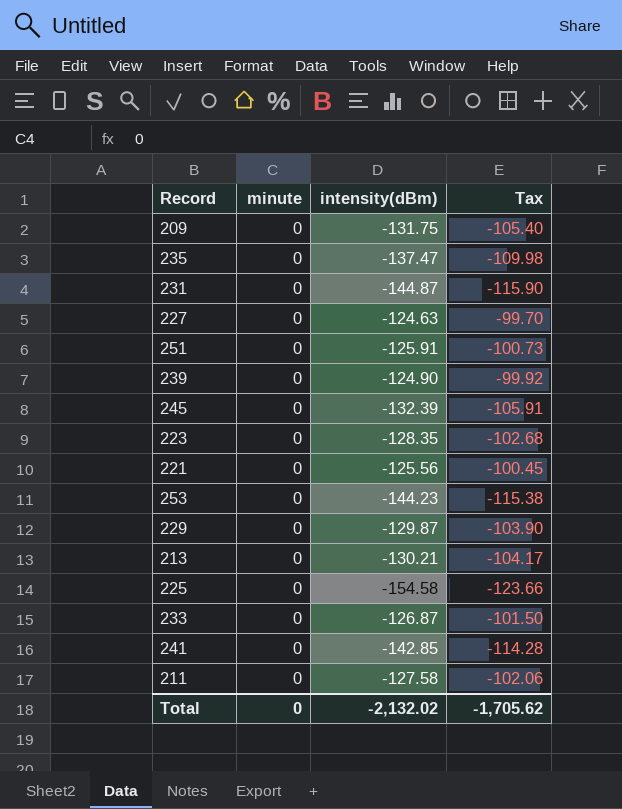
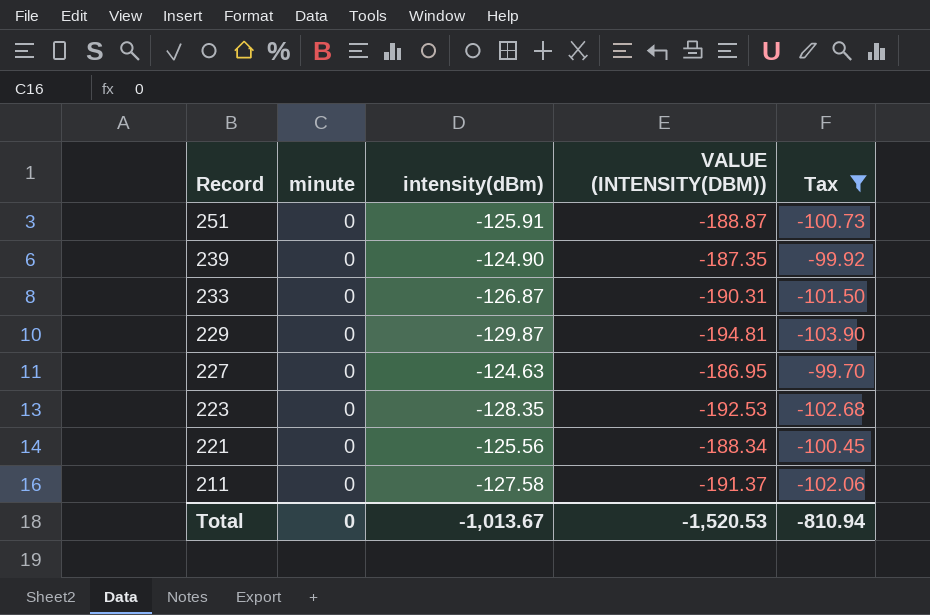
filter: none -> Tax >= -103.90
row order: none -> Record descending
column VALUE (INTENSITY(DBM)) | formula: none -> [intensity(dBm)] * 1.5
Total | intensity(dBm): -2,132.02 -> -1,013.67
Total | Tax: -1,705.62 -> -810.94

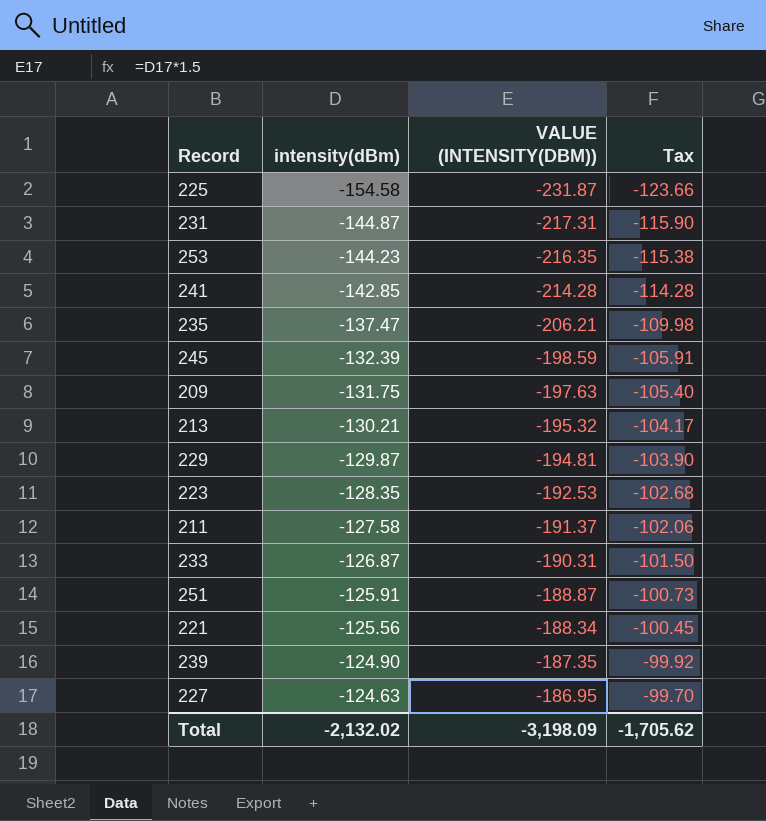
filter: Tax >= -103.90 -> none
row order: Record descending -> intensity(dBm) ascending
column minute | position: 2 -> none
Total | intensity(dBm): -1,013.67 -> -2,132.02
Total | VALUE (INTENSITY(DBM)): -1,520.53 -> -3,198.09
Total | Tax: -810.94 -> -1,705.62

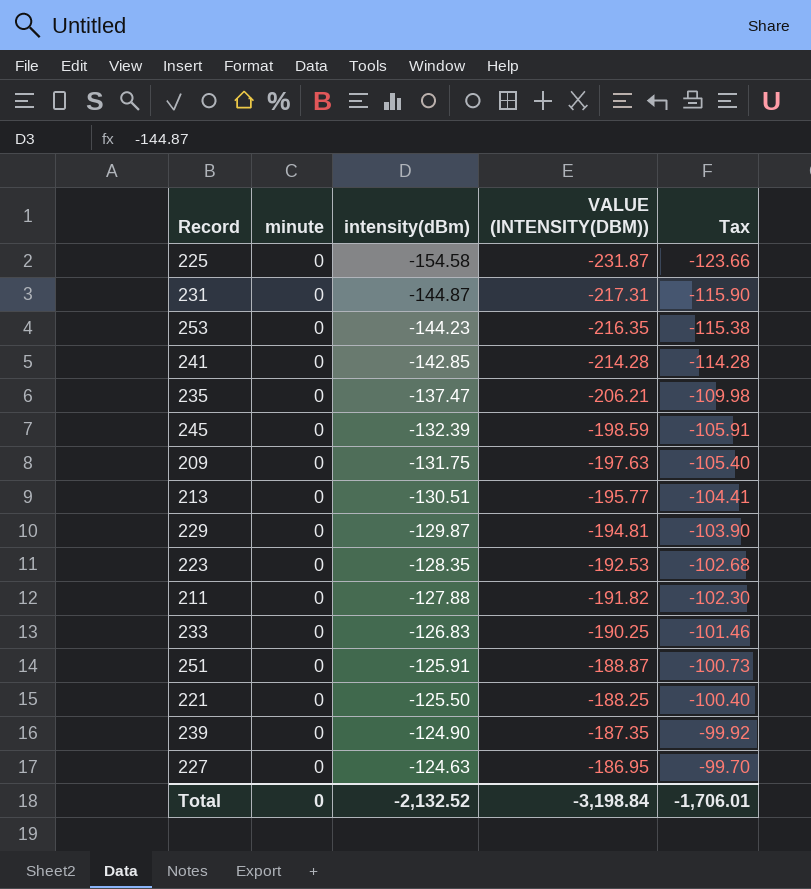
column minute | position: none -> 2
213 | intensity(dBm): -130.21 -> -130.51
213 | VALUE (INTENSITY(DBM)): -195.32 -> -195.77
213 | Tax: -104.17 -> -104.41
211 | intensity(dBm): -127.58 -> -127.88
211 | VALUE (INTENSITY(DBM)): -191.37 -> -191.82
211 | Tax: -102.06 -> -102.30
233 | intensity(dBm): -126.87 -> -126.83
233 | VALUE (INTENSITY(DBM)): -190.31 -> -190.25
233 | Tax: -101.50 -> -101.46
221 | intensity(dBm): -125.56 -> -125.50
221 | VALUE (INTENSITY(DBM)): -188.34 -> -188.25
221 | Tax: -100.45 -> -100.40
Total | intensity(dBm): -2,132.02 -> -2,132.52
Total | VALUE (INTENSITY(DBM)): -3,198.09 -> -3,198.84
Total | Tax: -1,705.62 -> -1,706.01

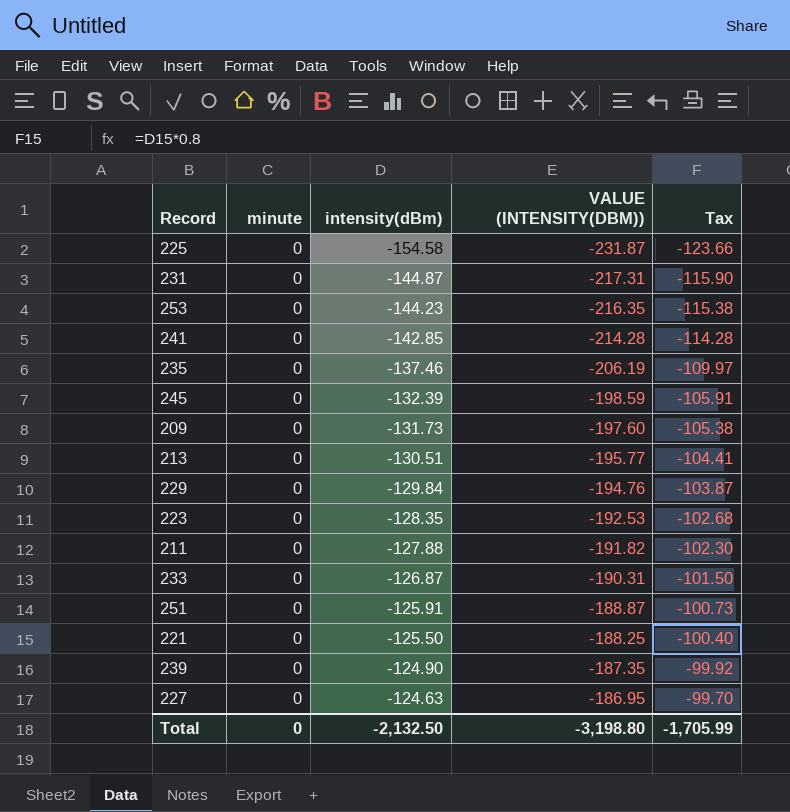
235 | intensity(dBm): -137.47 -> -137.46
235 | VALUE (INTENSITY(DBM)): -206.21 -> -206.19
235 | Tax: -109.98 -> -109.97
209 | intensity(dBm): -131.75 -> -131.73
209 | VALUE (INTENSITY(DBM)): -197.63 -> -197.60
209 | Tax: -105.40 -> -105.38
229 | intensity(dBm): -129.87 -> -129.84
229 | VALUE (INTENSITY(DBM)): -194.81 -> -194.76
229 | Tax: -103.90 -> -103.87
233 | intensity(dBm): -126.83 -> -126.87
233 | VALUE (INTENSITY(DBM)): -190.25 -> -190.31
233 | Tax: -101.46 -> -101.50
Total | intensity(dBm): -2,132.52 -> -2,132.50
Total | VALUE (INTENSITY(DBM)): -3,198.84 -> -3,198.80
Total | Tax: -1,706.01 -> -1,705.99

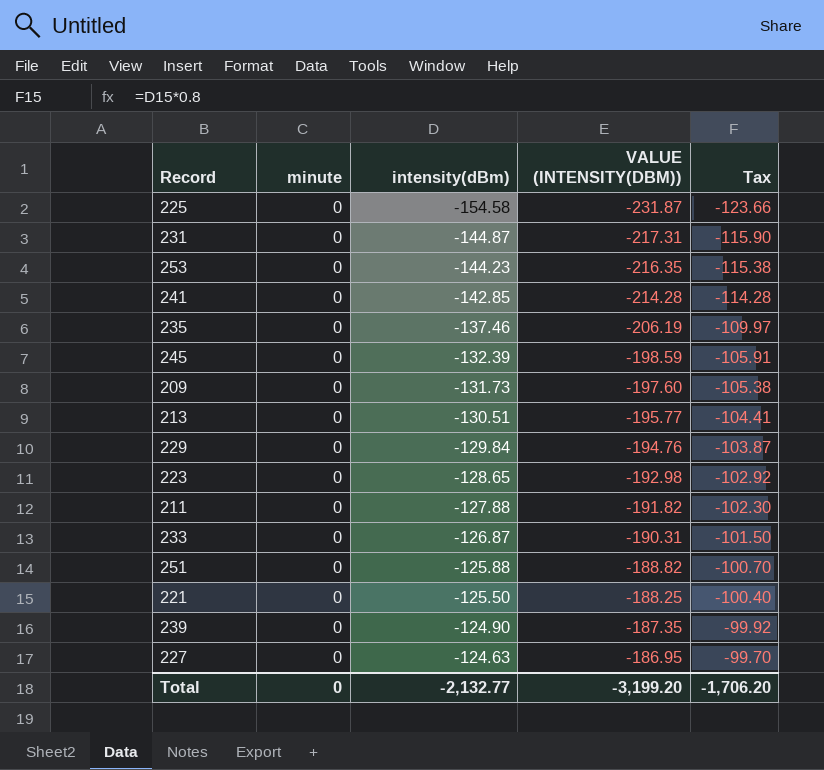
223 | intensity(dBm): -128.35 -> -128.65
223 | VALUE (INTENSITY(DBM)): -192.53 -> -192.98
223 | Tax: -102.68 -> -102.92
251 | intensity(dBm): -125.91 -> -125.88
251 | VALUE (INTENSITY(DBM)): -188.87 -> -188.82
251 | Tax: -100.73 -> -100.70
Total | intensity(dBm): -2,132.50 -> -2,132.77
Total | VALUE (INTENSITY(DBM)): -3,198.80 -> -3,199.20
Total | Tax: -1,705.99 -> -1,706.20

